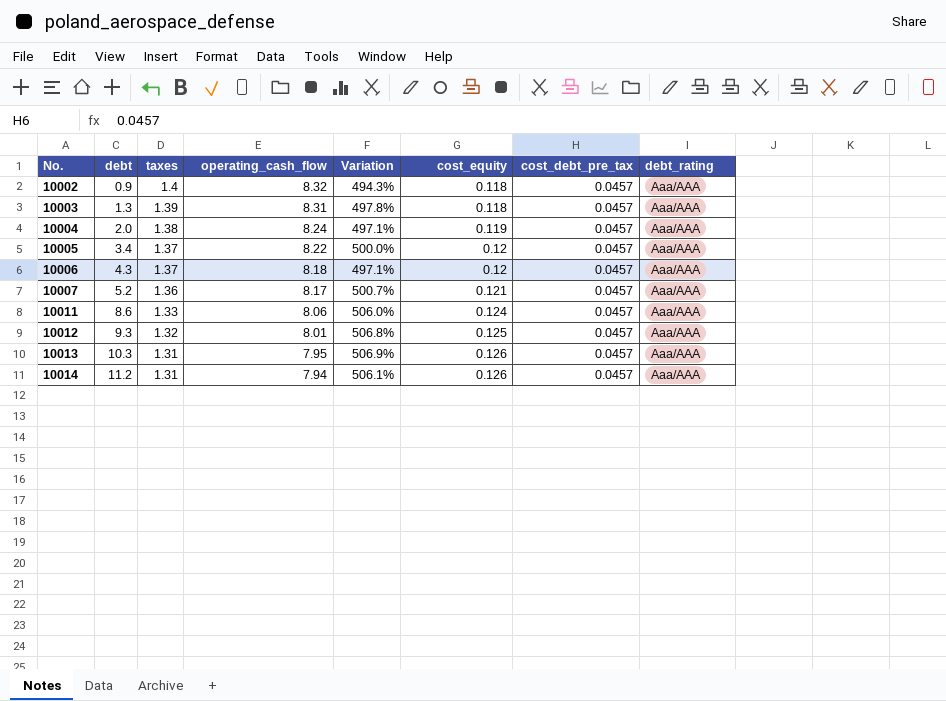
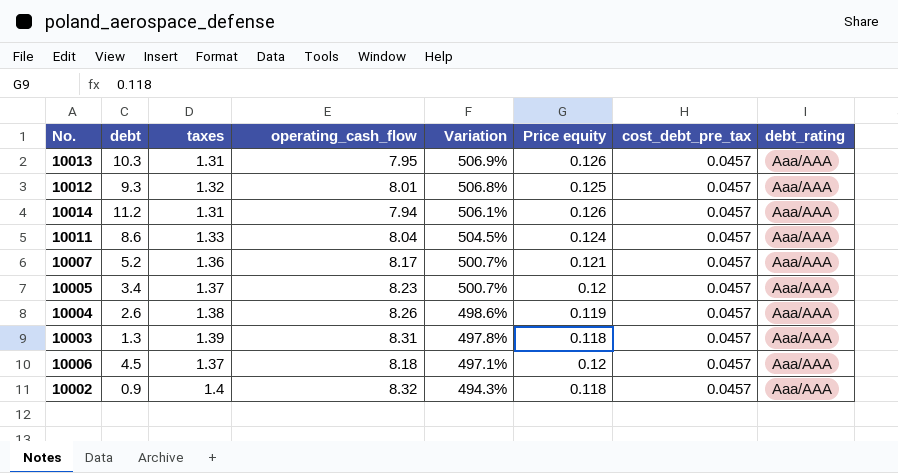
row order: No. ascending -> Variation descending
column name: cost_equity -> Price equity
10011 | operating_cash_flow: 8.06 -> 8.04
10011 | Variation: 506.0% -> 504.5%
10005 | operating_cash_flow: 8.22 -> 8.23
10005 | Variation: 500.0% -> 500.7%
10004 | debt: 2.0 -> 2.6
10004 | operating_cash_flow: 8.24 -> 8.26
10004 | Variation: 497.1% -> 498.6%
10006 | debt: 4.3 -> 4.5

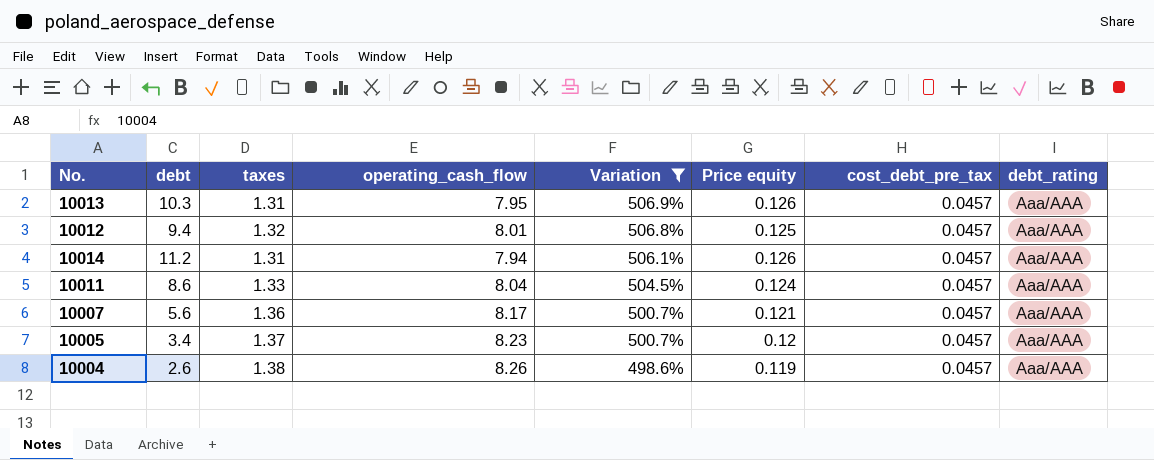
filter: none -> Variation >= 498.6%
10012 | debt: 9.3 -> 9.4
10007 | debt: 5.2 -> 5.6

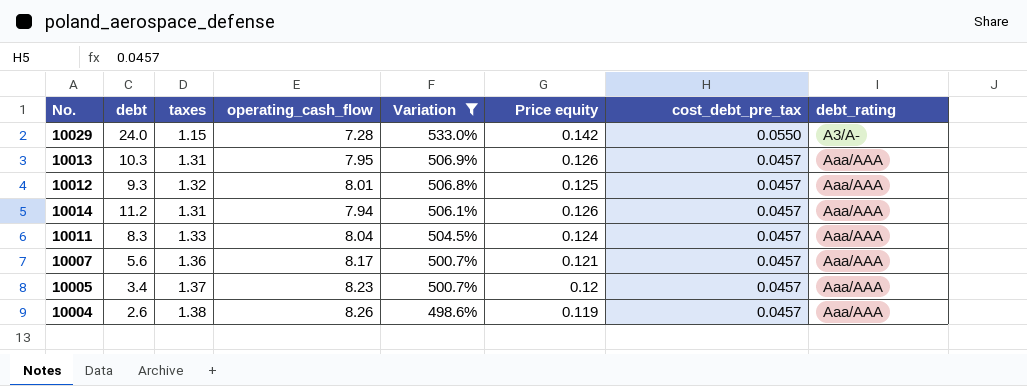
row 10029: none -> 24.0 | 1.15 | 7.28 | 533.0% | 0.142 | 0.0550 | A3/A-
10012 | debt: 9.4 -> 9.3
10011 | debt: 8.6 -> 8.3

